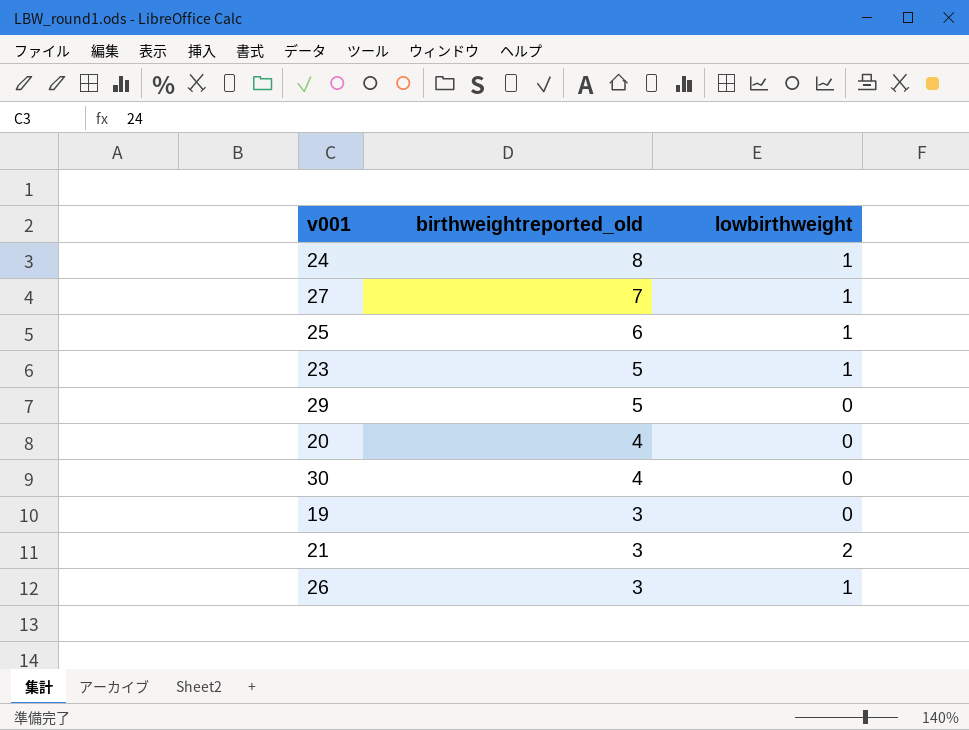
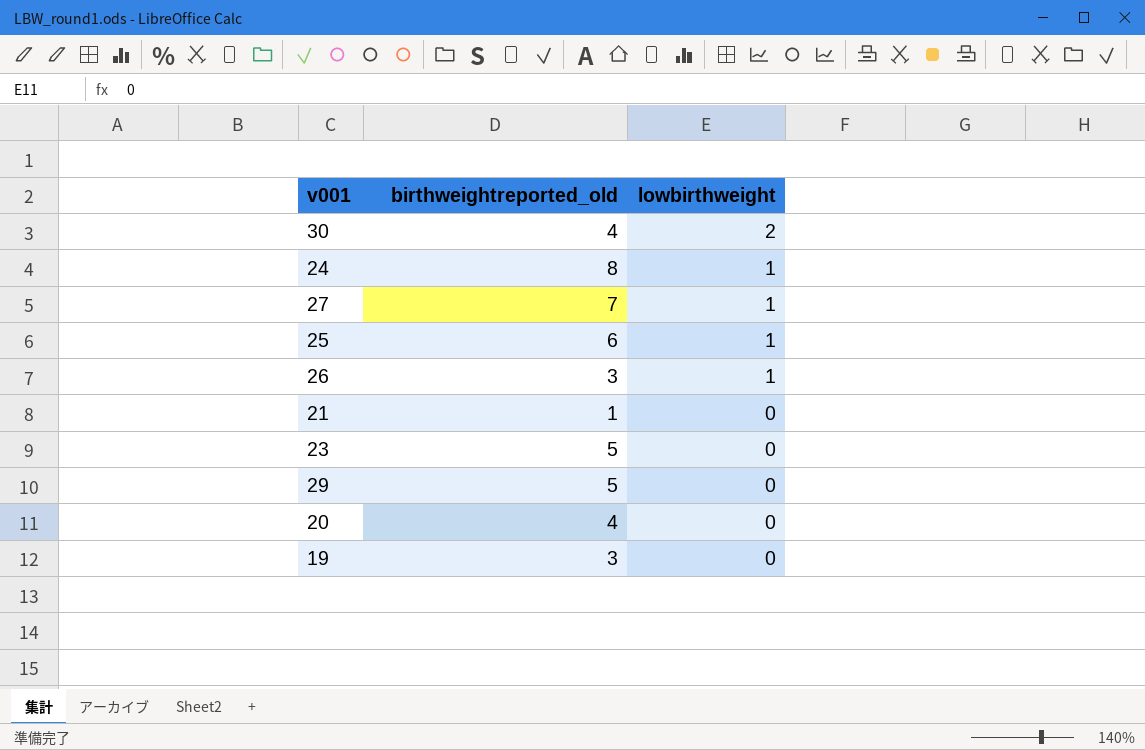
row order: birthweightreported_old descending -> lowbirthweight descending
30 | lowbirthweight: 0 -> 2
21 | birthweightreported_old: 3 -> 1
21 | lowbirthweight: 2 -> 0
23 | lowbirthweight: 1 -> 0

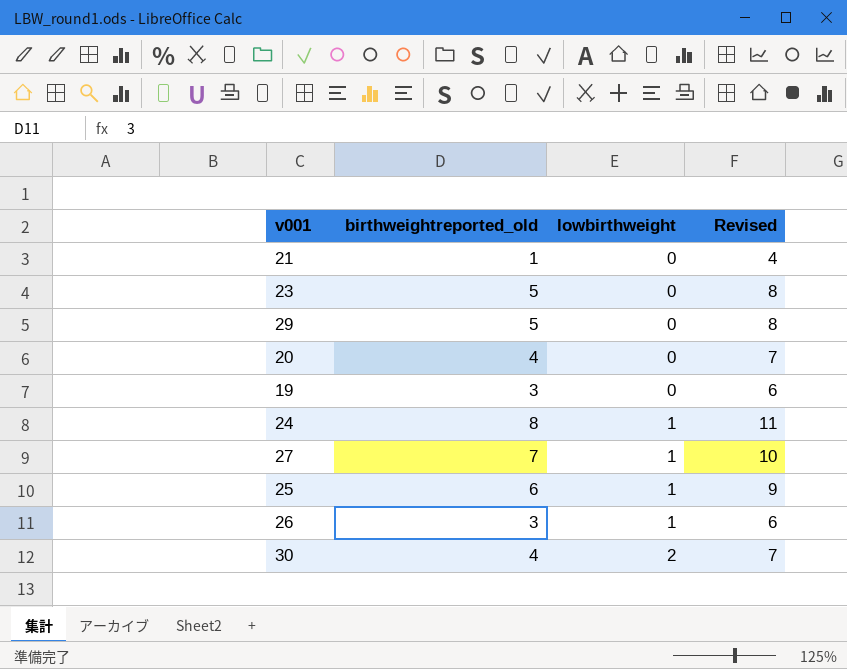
row order: lowbirthweight descending -> lowbirthweight ascending
column Revised | formula: none -> [birthweightreported_old] + 3

